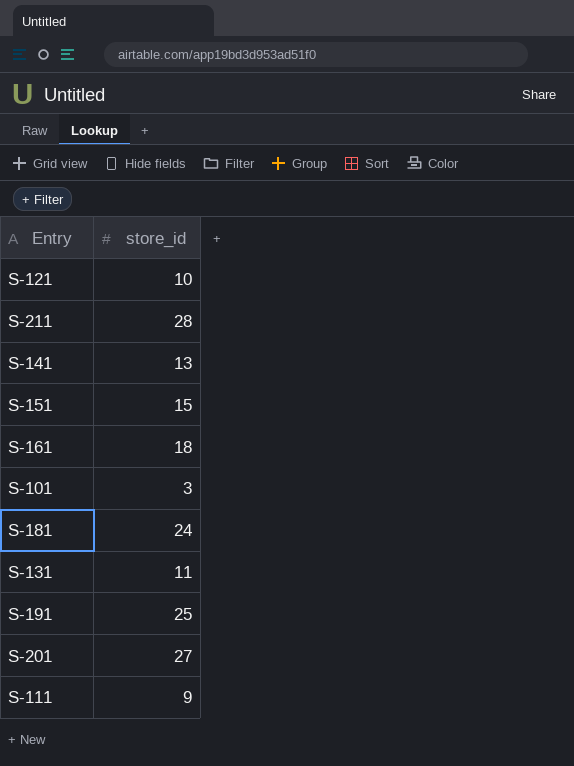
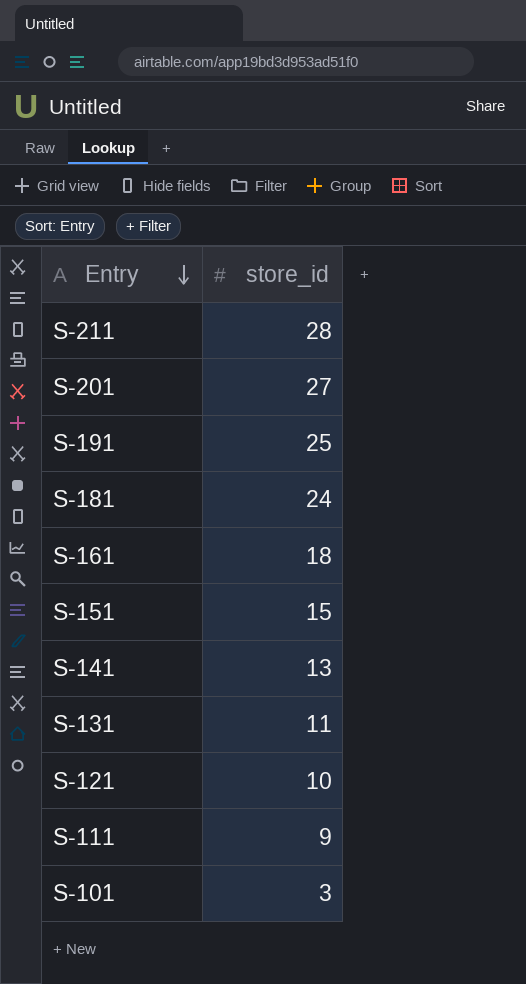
row order: none -> Entry descending

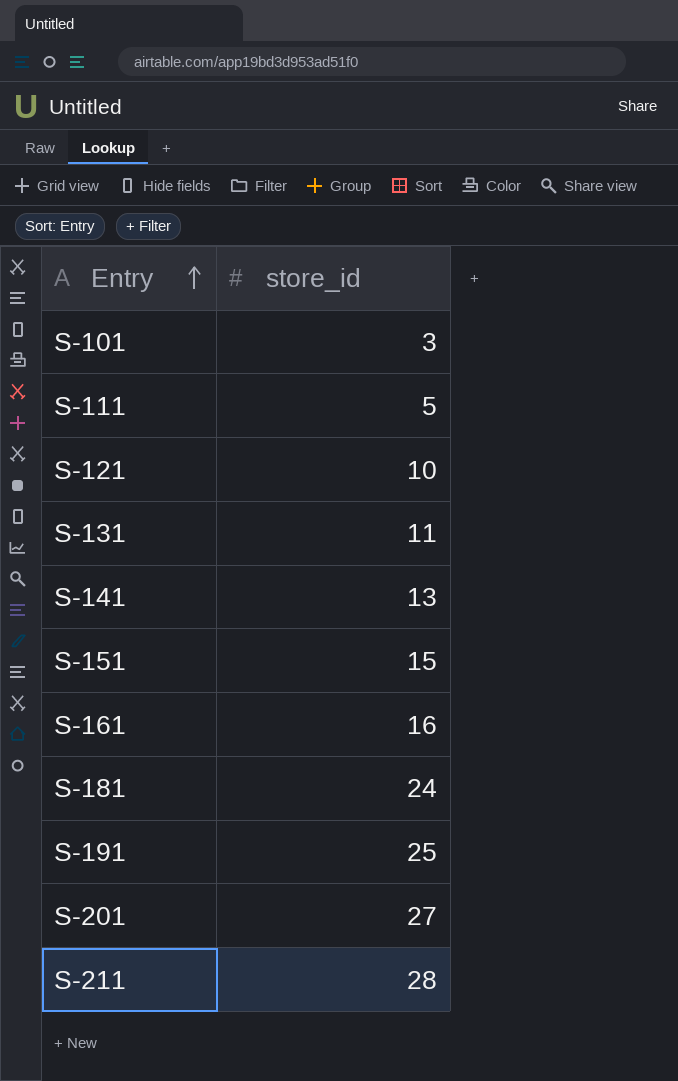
row order: Entry descending -> Entry ascending
S-111 | store_id: 9 -> 5
S-161 | store_id: 18 -> 16

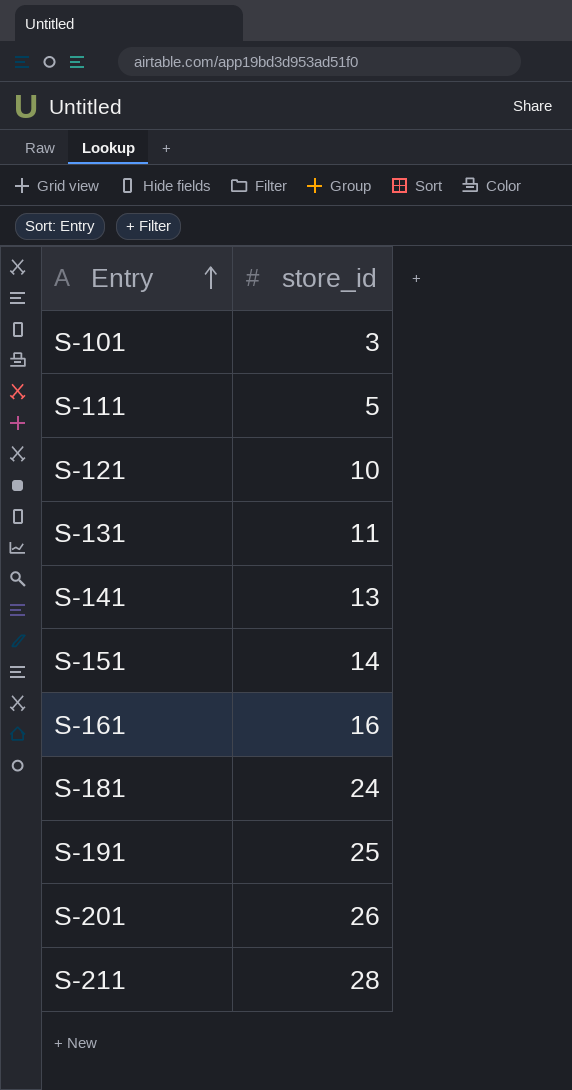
S-151 | store_id: 15 -> 14
S-201 | store_id: 27 -> 26

